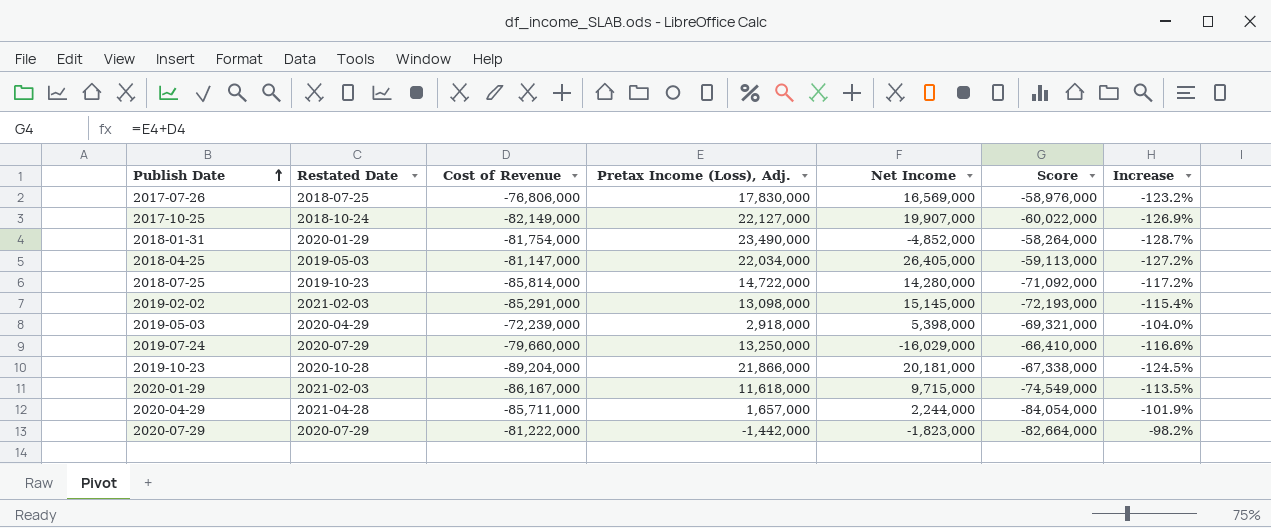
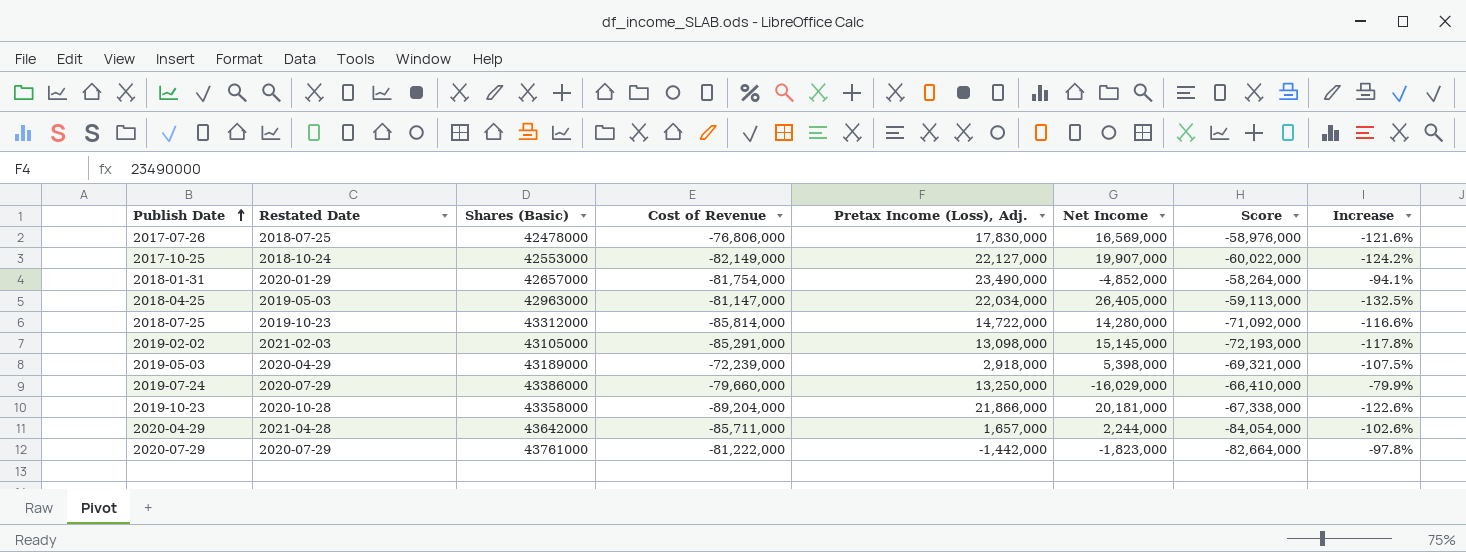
column Shares (Basic) | position: none -> 3
column Increase | formula: ([Pretax Income (Loss), Adj.] - [Cost of Revenue]) / [Cost of Revenue] -> ([Net Income] - [Cost of Revenue]) / [Cost of Revenue]
row 2020-01-29: 2021-02-03 | -86,167,000 | 11,618,000 | 9,715,000 | -74,549,000 | -113.5% -> none

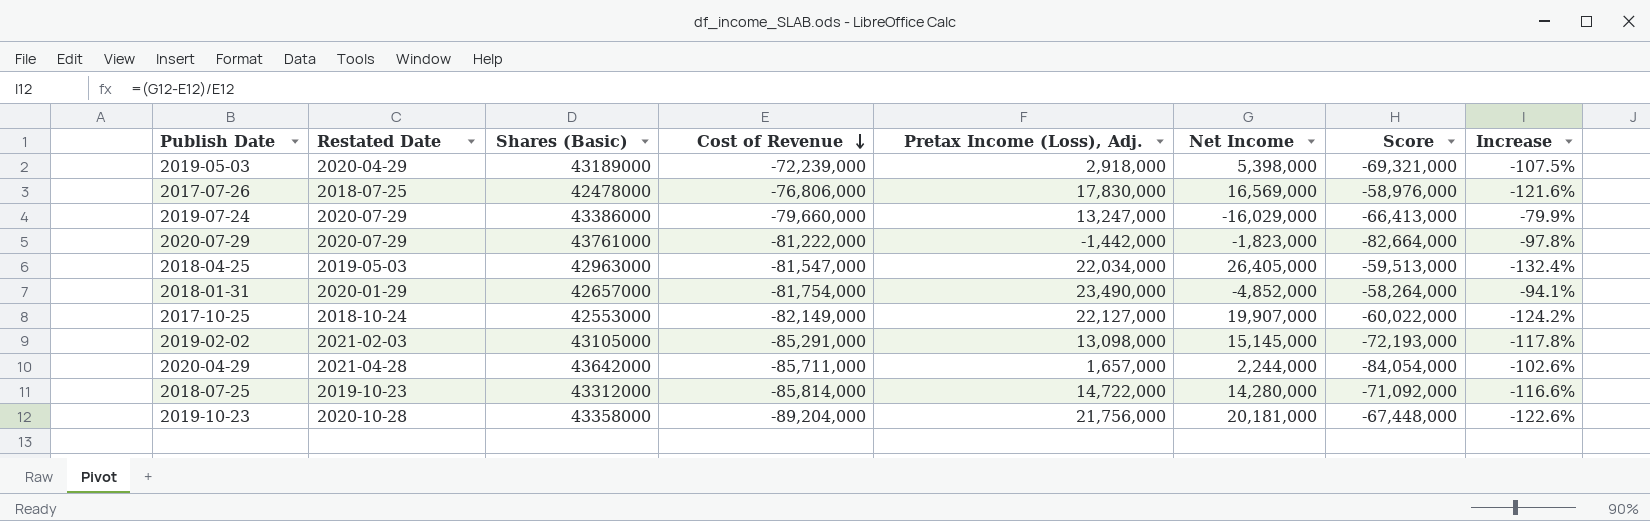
row order: Publish Date ascending -> Cost of Revenue descending
2019-07-24 | Pretax Income (Loss), Adj.: 13,250,000 -> 13,247,000
2019-07-24 | Score: -66,410,000 -> -66,413,000
2018-04-25 | Cost of Revenue: -81,147,000 -> -81,547,000
2018-04-25 | Score: -59,113,000 -> -59,513,000
2018-04-25 | Increase: -132.5% -> -132.4%
2019-10-23 | Pretax Income (Loss), Adj.: 21,866,000 -> 21,756,000
2019-10-23 | Score: -67,338,000 -> -67,448,000

